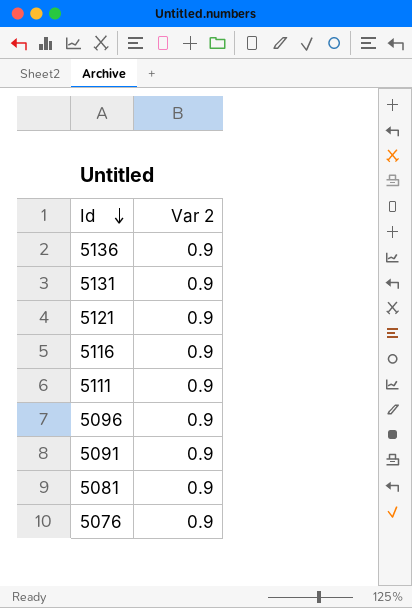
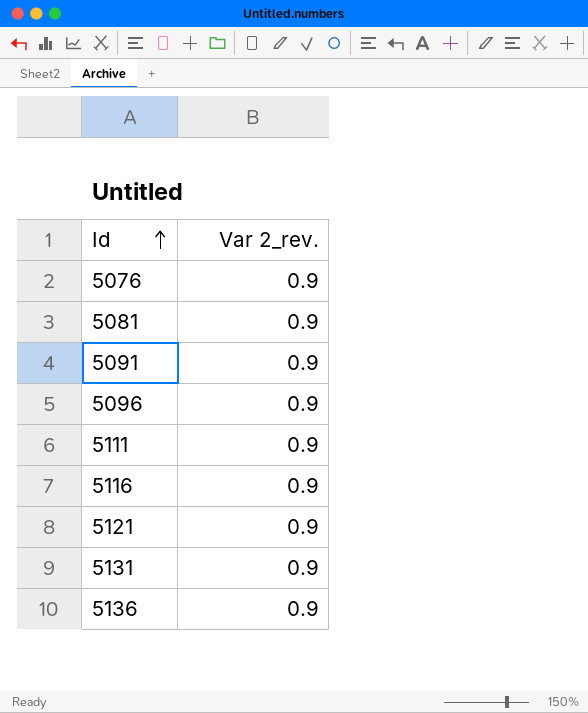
row order: Id descending -> Id ascending
column name: Var 2 -> Var 2_rev.

